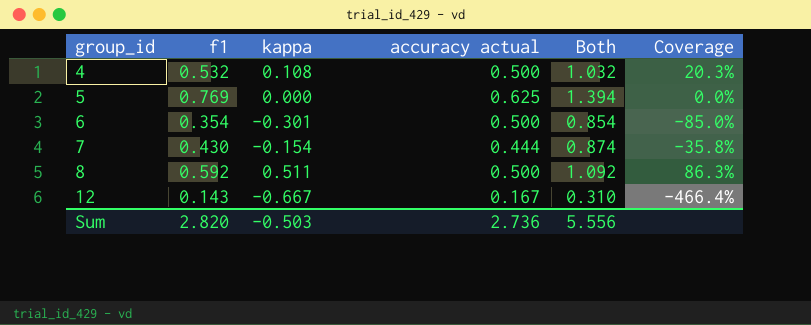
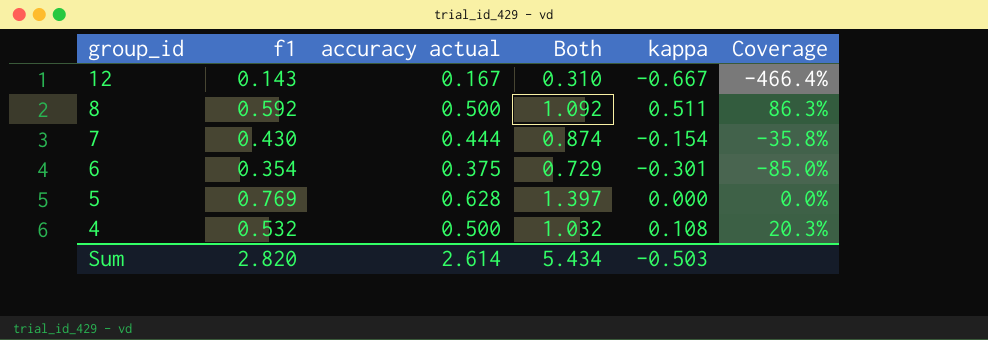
row order: group_id ascending -> group_id descending
column kappa | position: 3 -> 5
6 | accuracy actual: 0.500 -> 0.375
6 | Both: 0.854 -> 0.729
5 | accuracy actual: 0.625 -> 0.628
5 | Both: 1.394 -> 1.397
Sum | accuracy actual: 2.736 -> 2.614
Sum | Both: 5.556 -> 5.434

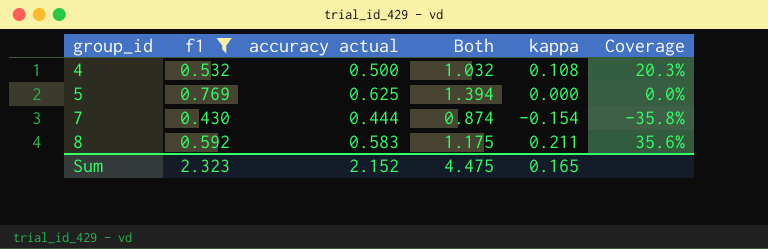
filter: none -> f1 >= 0.430
row order: group_id descending -> group_id ascending
5 | accuracy actual: 0.628 -> 0.625
5 | Both: 1.397 -> 1.394
8 | accuracy actual: 0.500 -> 0.583
8 | Both: 1.092 -> 1.175
8 | kappa: 0.511 -> 0.211
8 | Coverage: 86.3% -> 35.6%
Sum | f1: 2.820 -> 2.323
Sum | accuracy actual: 2.614 -> 2.152
Sum | Both: 5.434 -> 4.475
Sum | kappa: -0.503 -> 0.165

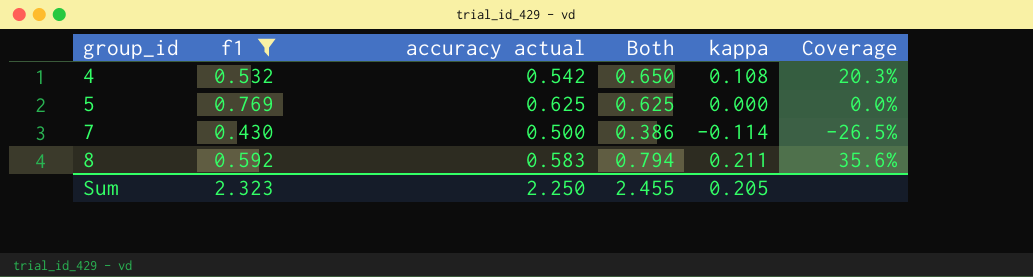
column Both | formula: [f1] + [accuracy actual] -> [accuracy actual] + [kappa]
4 | accuracy actual: 0.500 -> 0.542
7 | accuracy actual: 0.444 -> 0.500
7 | kappa: -0.154 -> -0.114
7 | Coverage: -35.8% -> -26.5%
Sum | accuracy actual: 2.152 -> 2.250
Sum | Both: 4.475 -> 2.455
Sum | kappa: 0.165 -> 0.205

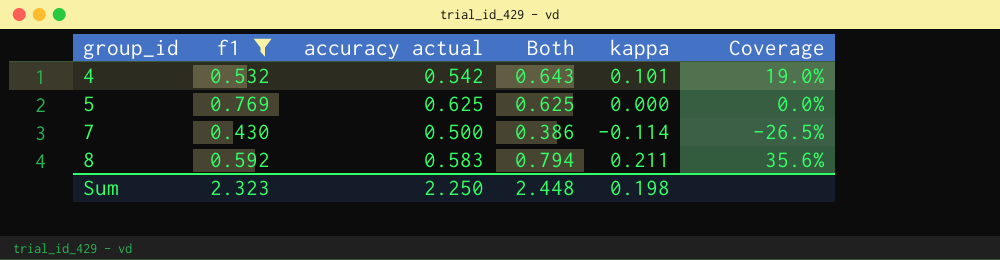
4 | Both: 0.650 -> 0.643
4 | kappa: 0.108 -> 0.101
4 | Coverage: 20.3% -> 19.0%
Sum | Both: 2.455 -> 2.448
Sum | kappa: 0.205 -> 0.198

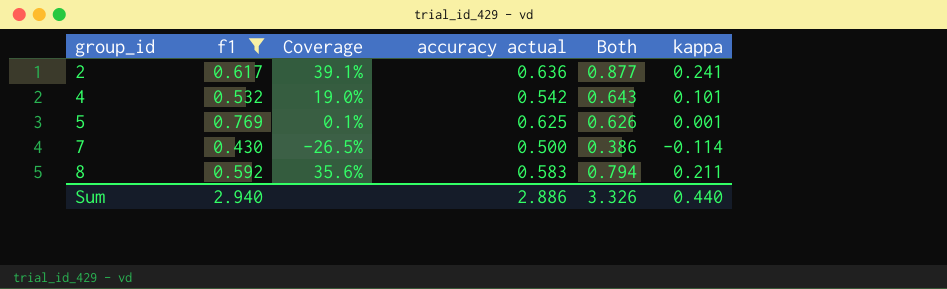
column Coverage | position: 6 -> 3
row 2: none -> 0.617 | 39.1% | 0.636 | 0.877 | 0.241
5 | Coverage: 0.0% -> 0.1%
5 | Both: 0.625 -> 0.626
5 | kappa: 0.000 -> 0.001
Sum | f1: 2.323 -> 2.940
Sum | accuracy actual: 2.250 -> 2.886
Sum | Both: 2.448 -> 3.326
Sum | kappa: 0.198 -> 0.440

